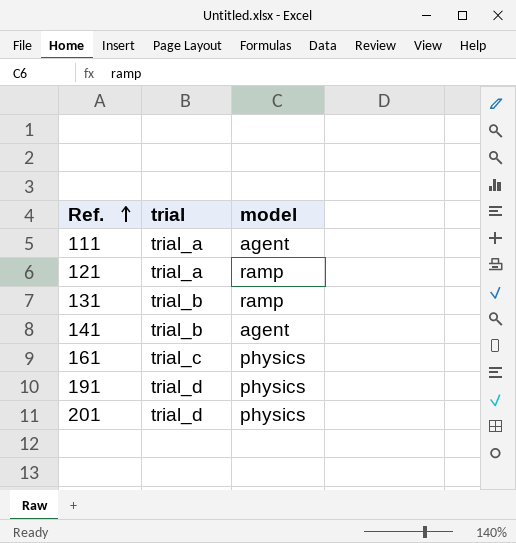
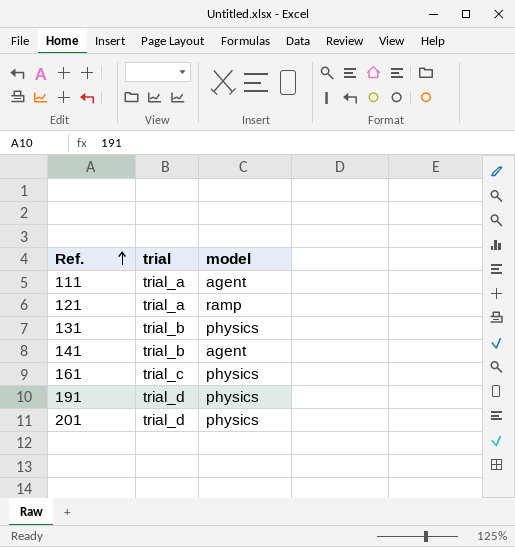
131 | model: ramp -> physics

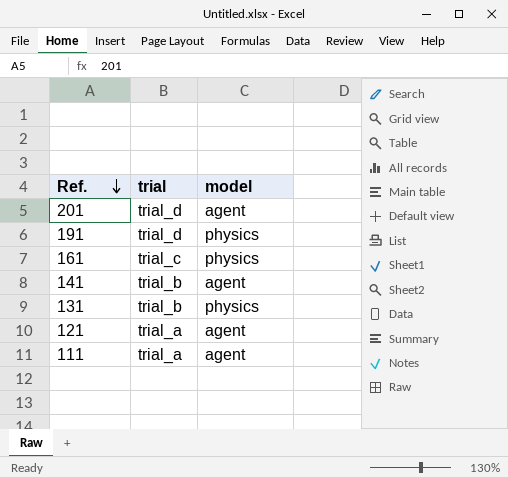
row order: Ref. ascending -> Ref. descending
201 | model: physics -> agent
121 | model: ramp -> agent

